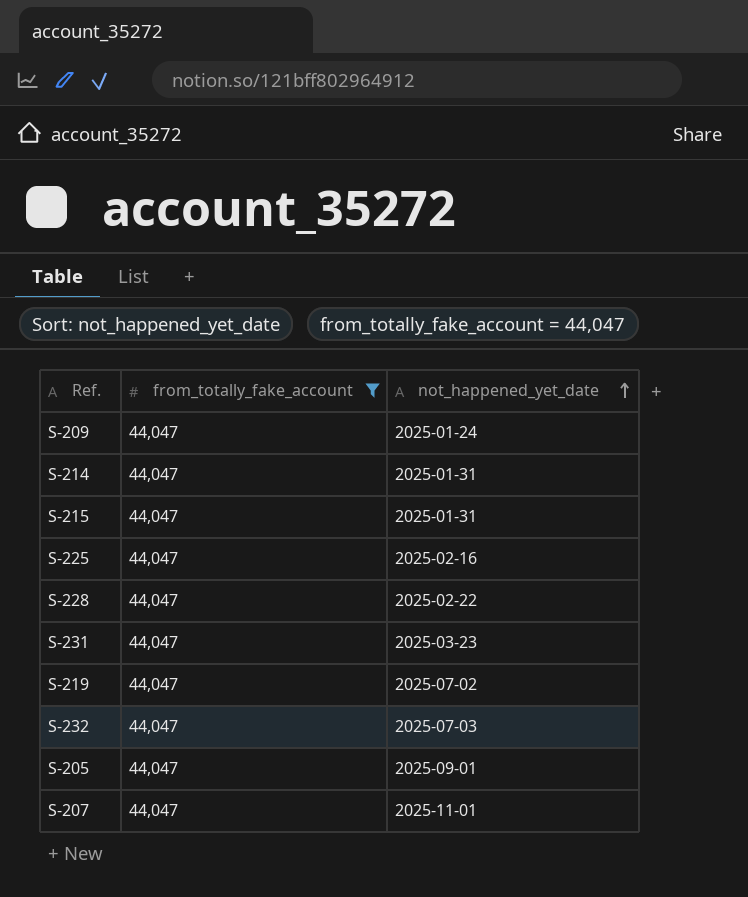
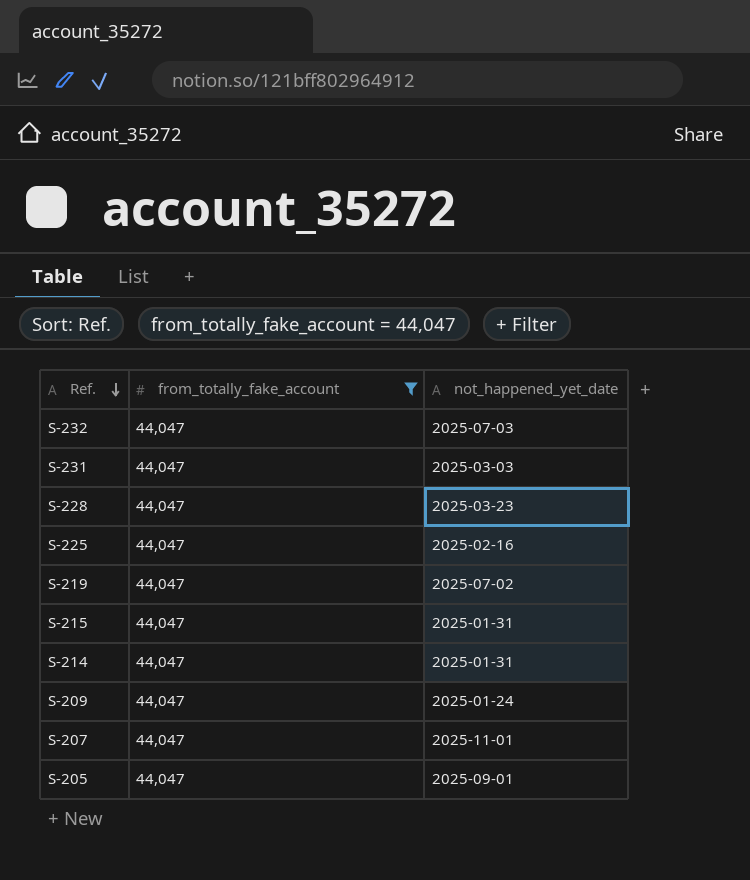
row order: not_happened_yet_date ascending -> Ref. descending
S-231 | not_happened_yet_date: 2025-03-23 -> 2025-03-03
S-228 | not_happened_yet_date: 2025-02-22 -> 2025-03-23

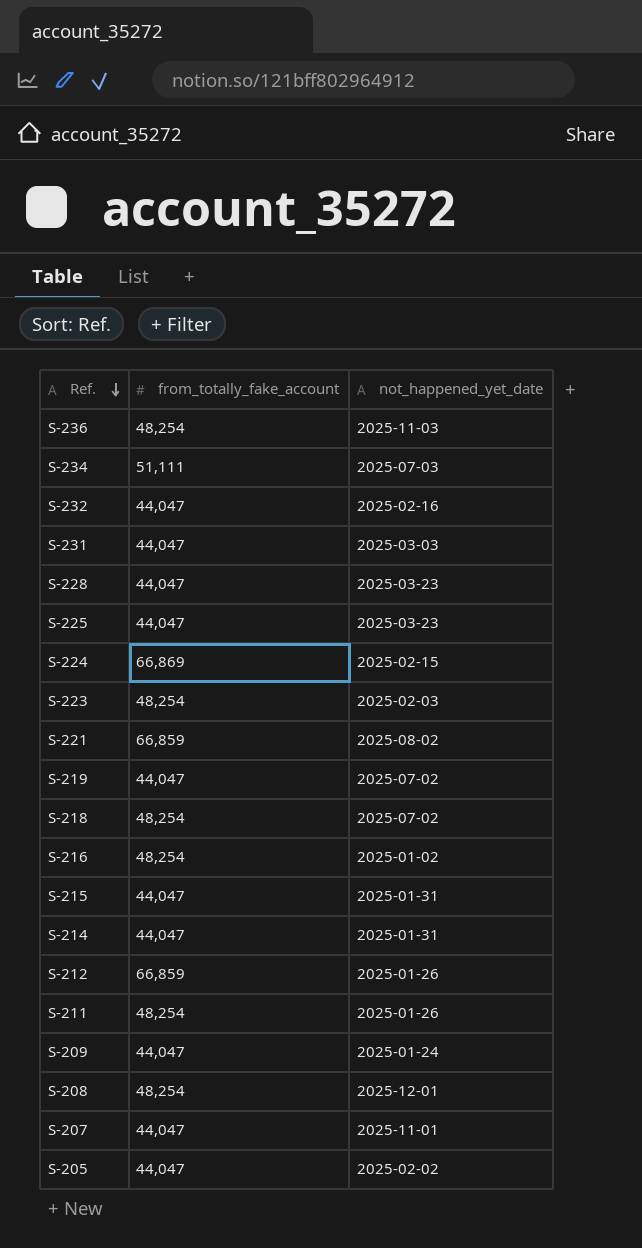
filter: from_totally_fake_account = 44,047 -> none
S-232 | not_happened_yet_date: 2025-07-03 -> 2025-02-16
S-225 | not_happened_yet_date: 2025-02-16 -> 2025-03-23
S-205 | not_happened_yet_date: 2025-09-01 -> 2025-02-02

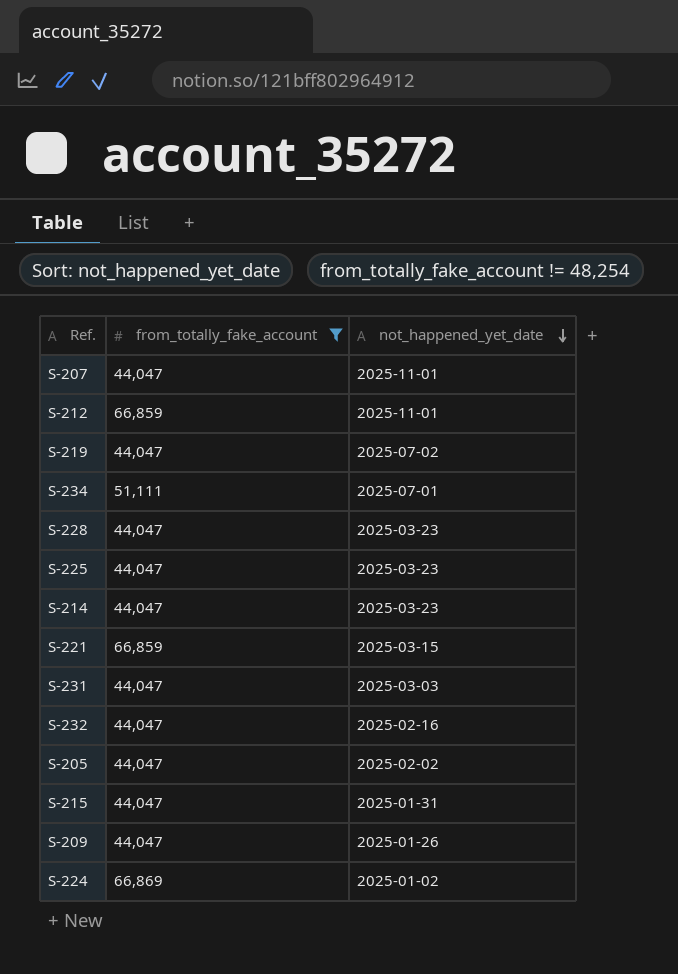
filter: none -> from_totally_fake_account != 48,254
row order: Ref. descending -> not_happened_yet_date descending
S-212 | not_happened_yet_date: 2025-01-26 -> 2025-11-01
S-234 | not_happened_yet_date: 2025-07-03 -> 2025-07-01
S-214 | not_happened_yet_date: 2025-01-31 -> 2025-03-23
S-221 | not_happened_yet_date: 2025-08-02 -> 2025-03-15
S-209 | not_happened_yet_date: 2025-01-24 -> 2025-01-26
S-224 | not_happened_yet_date: 2025-02-15 -> 2025-01-02

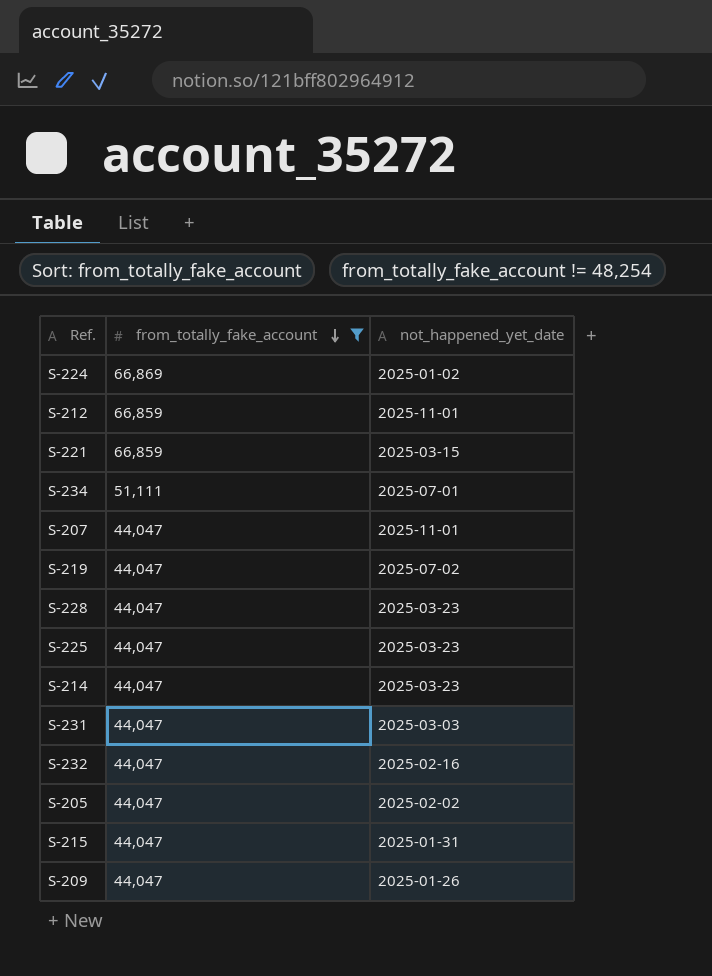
row order: not_happened_yet_date descending -> from_totally_fake_account descending

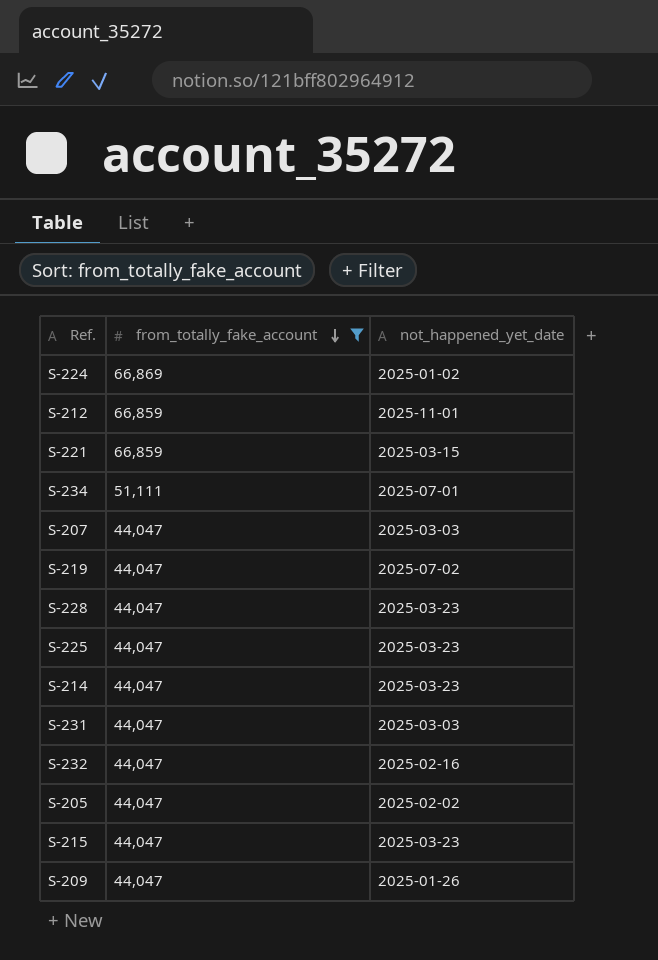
S-207 | not_happened_yet_date: 2025-11-01 -> 2025-03-03
S-215 | not_happened_yet_date: 2025-01-31 -> 2025-03-23

